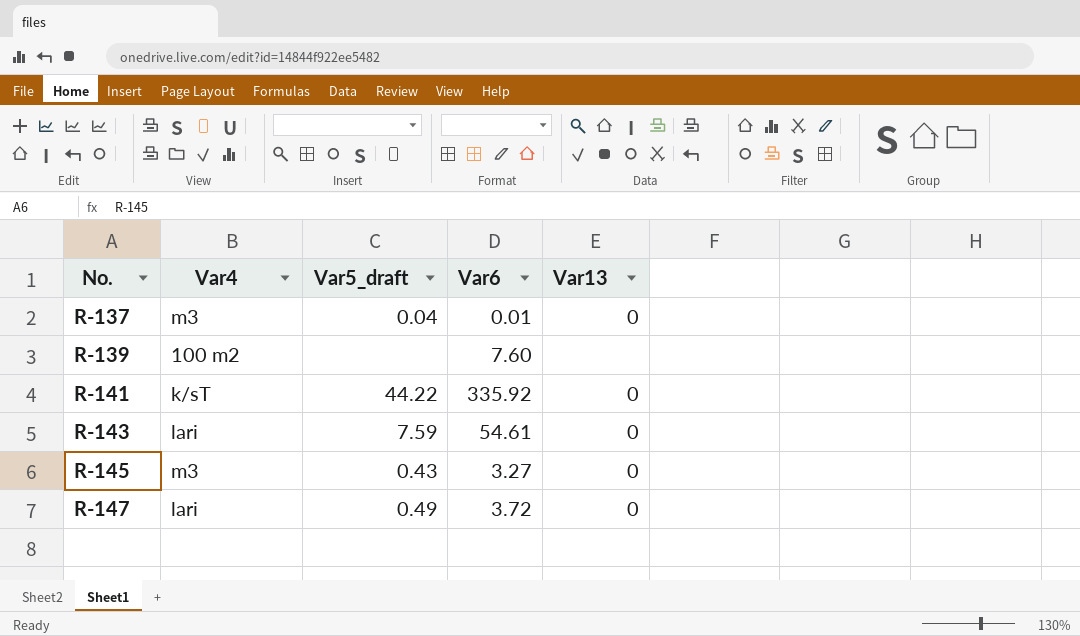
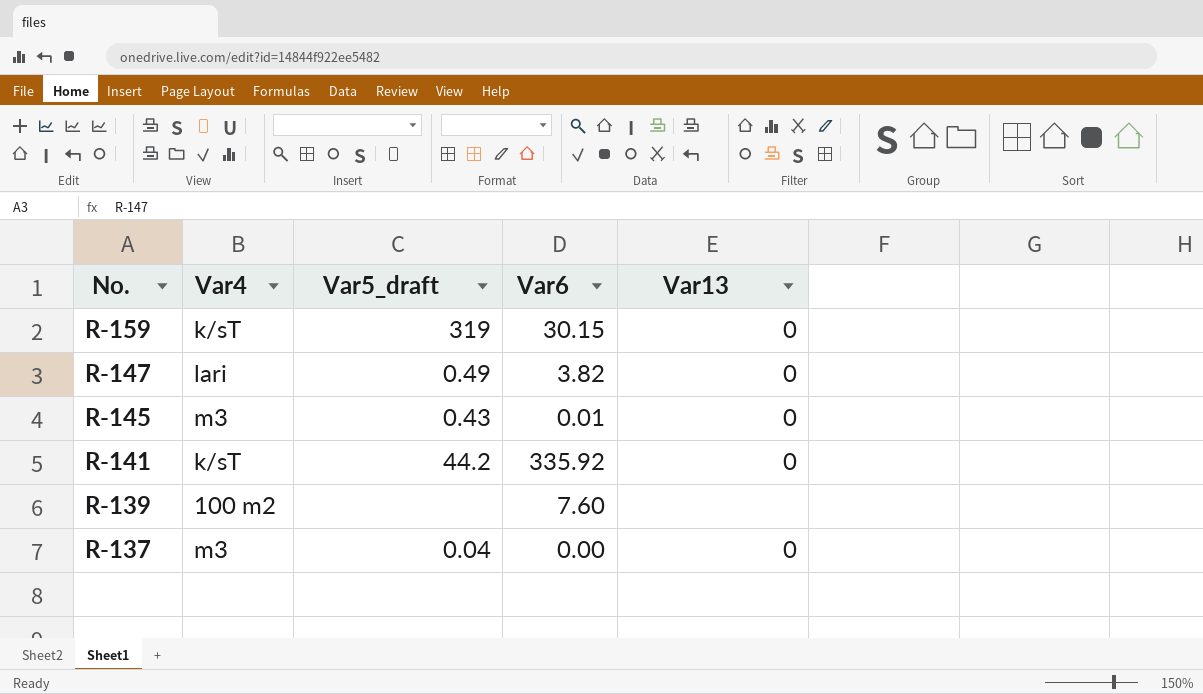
row order: No. ascending -> No. descending
row R-143: lari | 7.59 | 54.61 | 0 -> none
row R-159: none -> k/sT | 319 | 30.15 | 0
R-147 | Var6: 3.72 -> 3.82
R-145 | Var6: 3.27 -> 0.01
R-141 | Var5_draft: 44.22 -> 44.2
R-137 | Var6: 0.01 -> 0.00

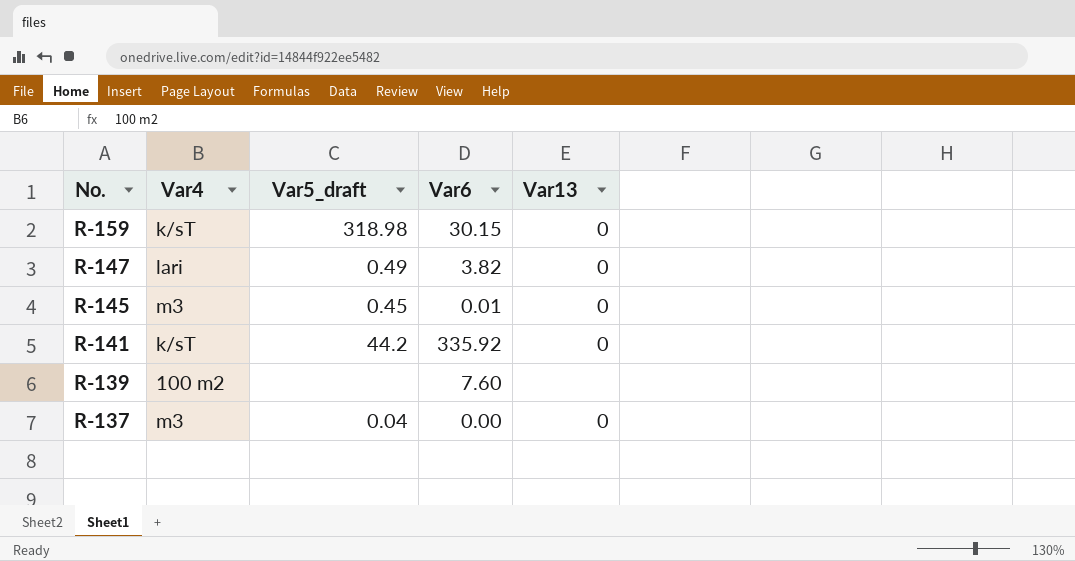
R-159 | Var5_draft: 319 -> 318.98
R-145 | Var5_draft: 0.43 -> 0.45

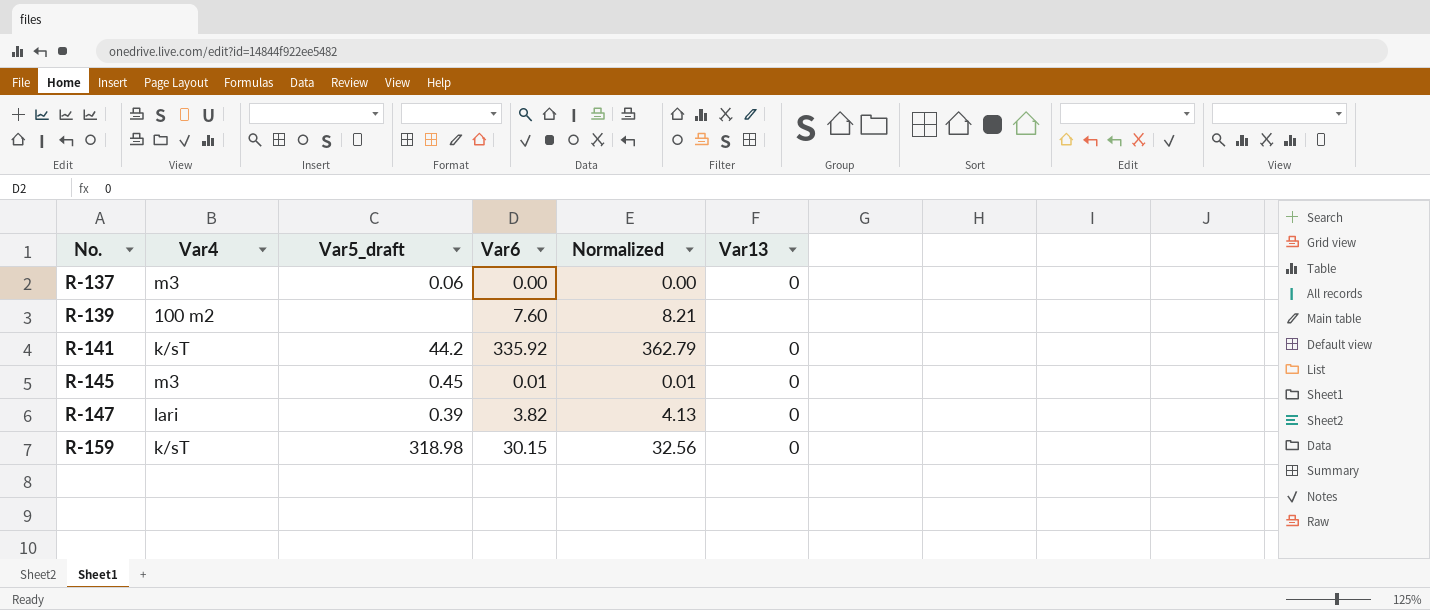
row order: No. descending -> No. ascending
column Normalized | formula: none -> [Var6] * 1.08
R-137 | Var5_draft: 0.04 -> 0.06
R-147 | Var5_draft: 0.49 -> 0.39

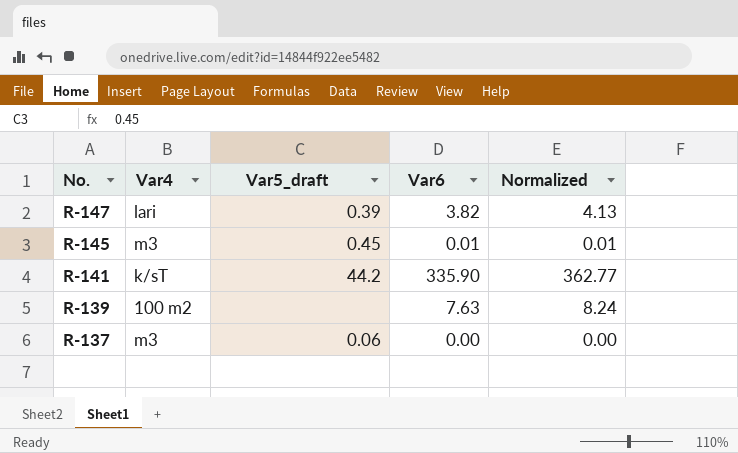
row order: No. ascending -> No. descending
column Var13 | position: 6 -> none
row R-159: k/sT | 318.98 | 30.15 | 32.56 | 0 -> none
R-141 | Var6: 335.92 -> 335.90
R-141 | Normalized: 362.79 -> 362.77
R-139 | Var6: 7.60 -> 7.63
R-139 | Normalized: 8.21 -> 8.24

